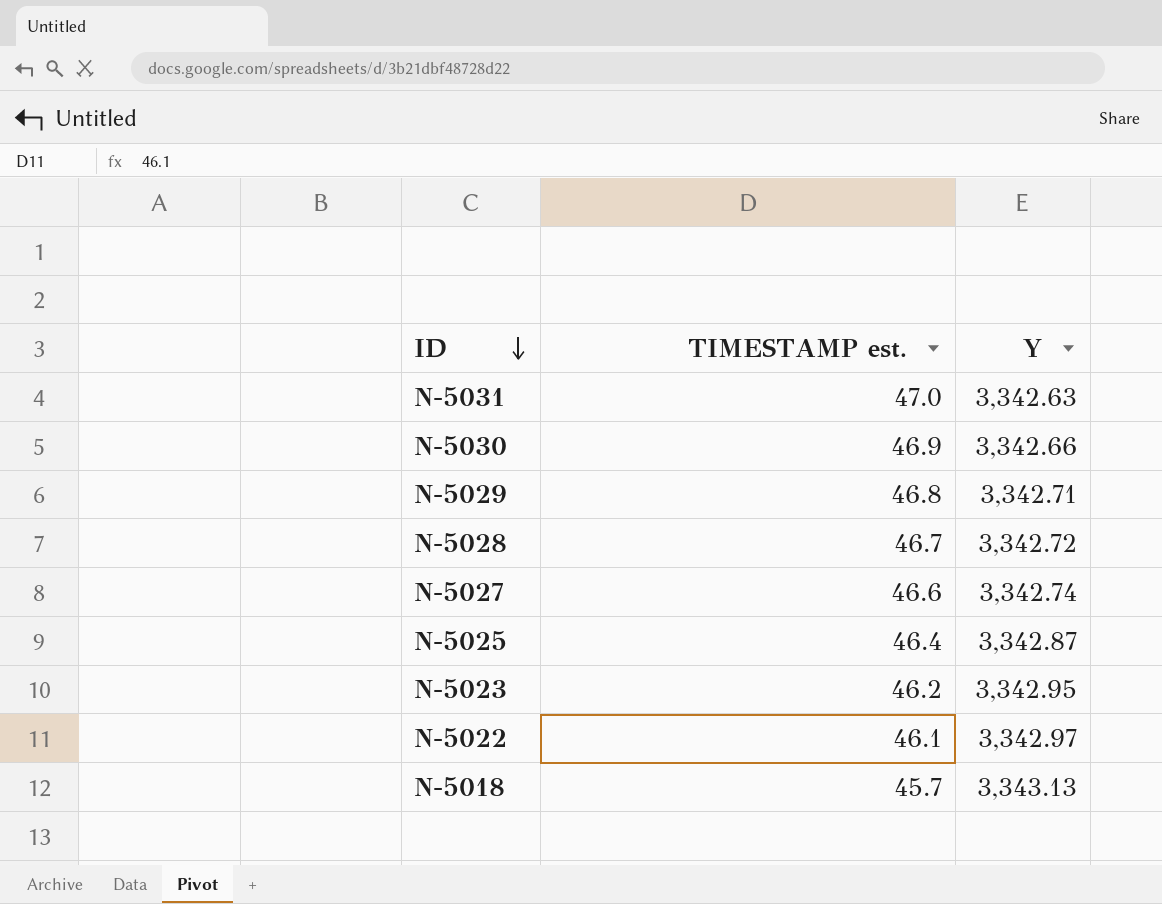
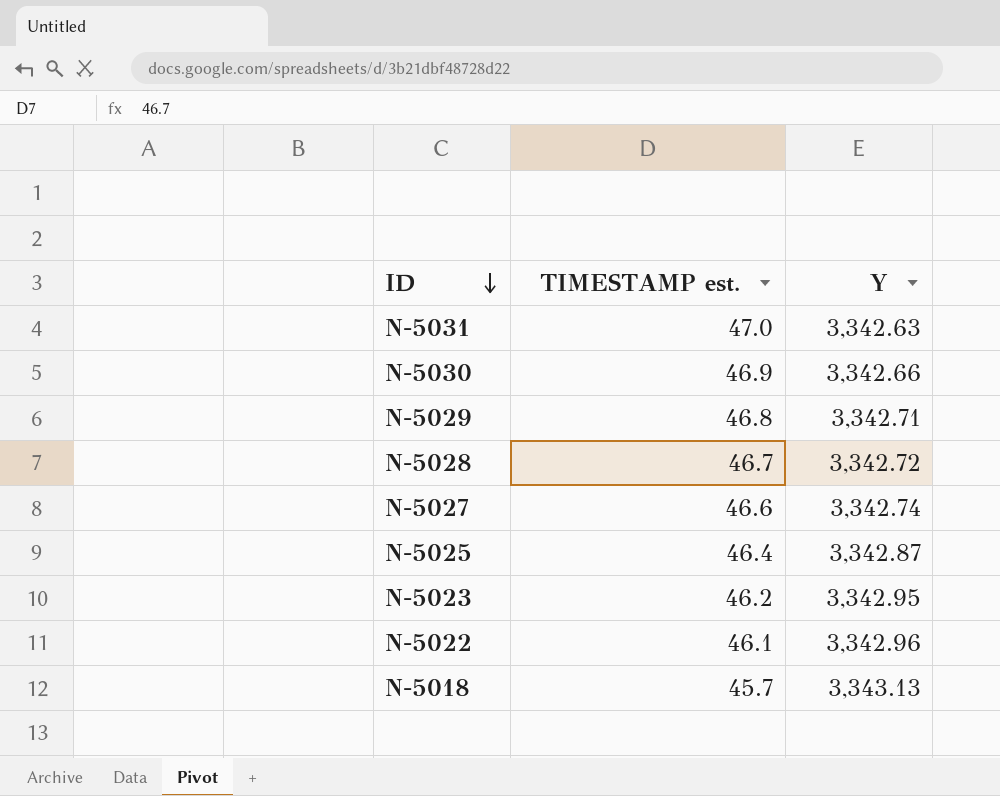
N-5022 | Y: 3,342.97 -> 3,342.96

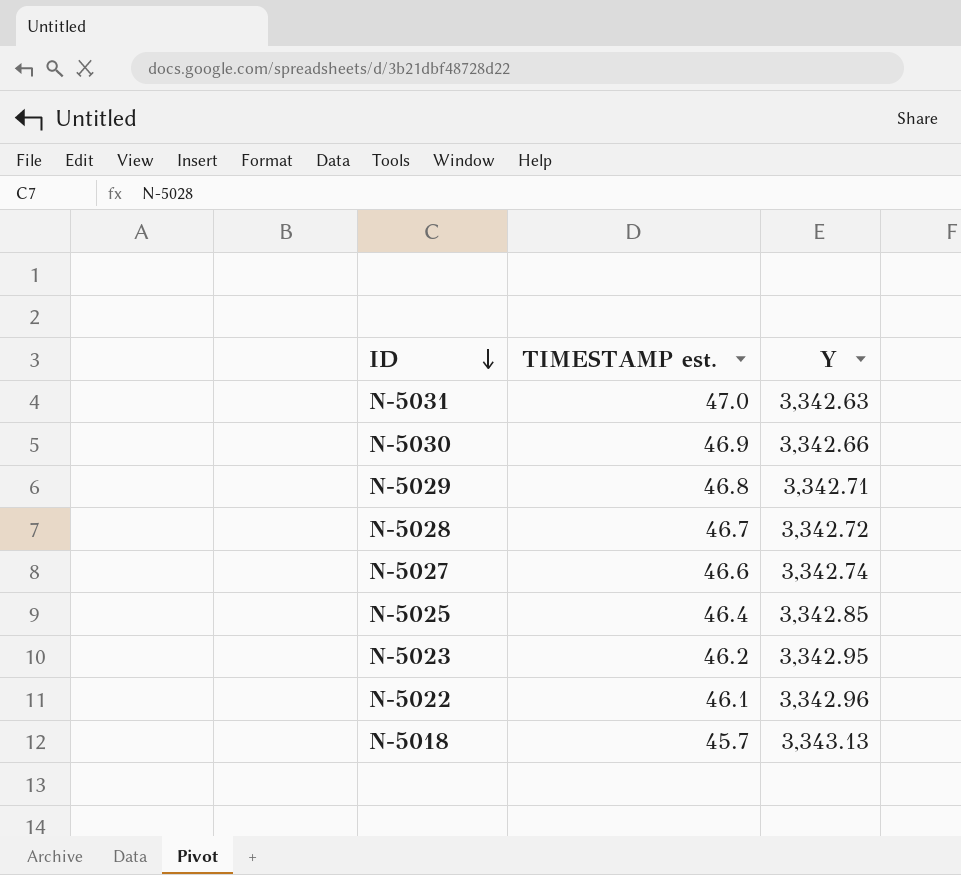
N-5025 | Y: 3,342.87 -> 3,342.85

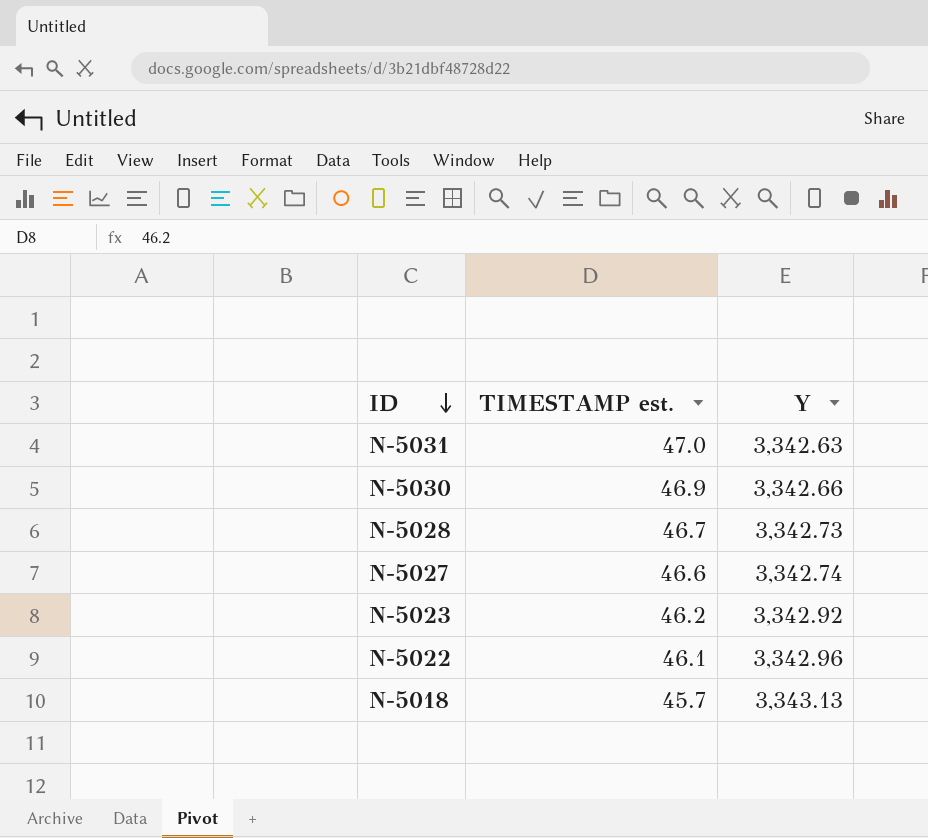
row N-5029: 46.8 | 3,342.71 -> none
row N-5025: 46.4 | 3,342.85 -> none
N-5028 | Y: 3,342.72 -> 3,342.73
N-5023 | Y: 3,342.95 -> 3,342.92

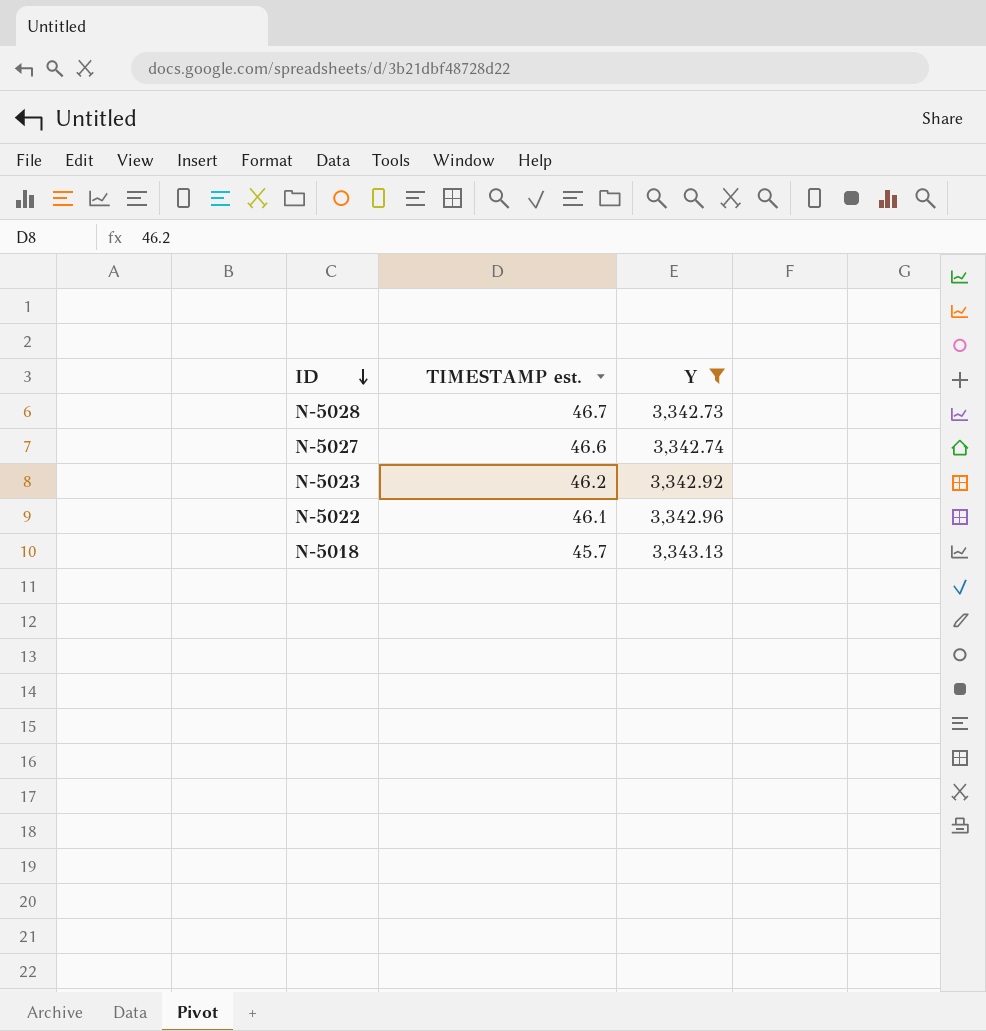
filter: none -> Y >= 3,342.73

